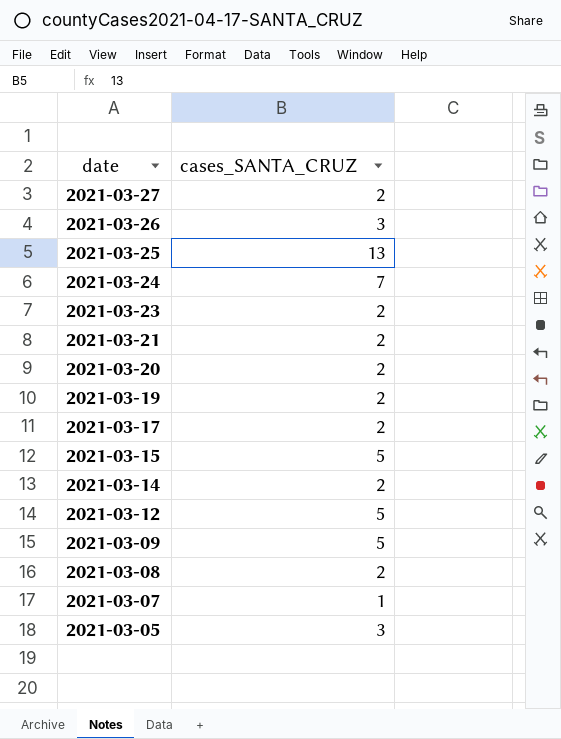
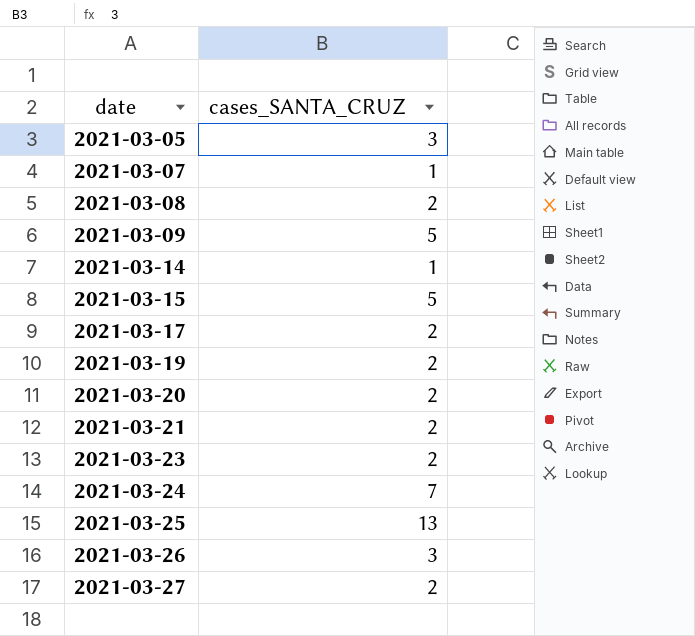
row order: date descending -> date ascending
row 2021-03-12: 5 -> none
2021-03-14 | cases_SANTA_CRUZ: 2 -> 1

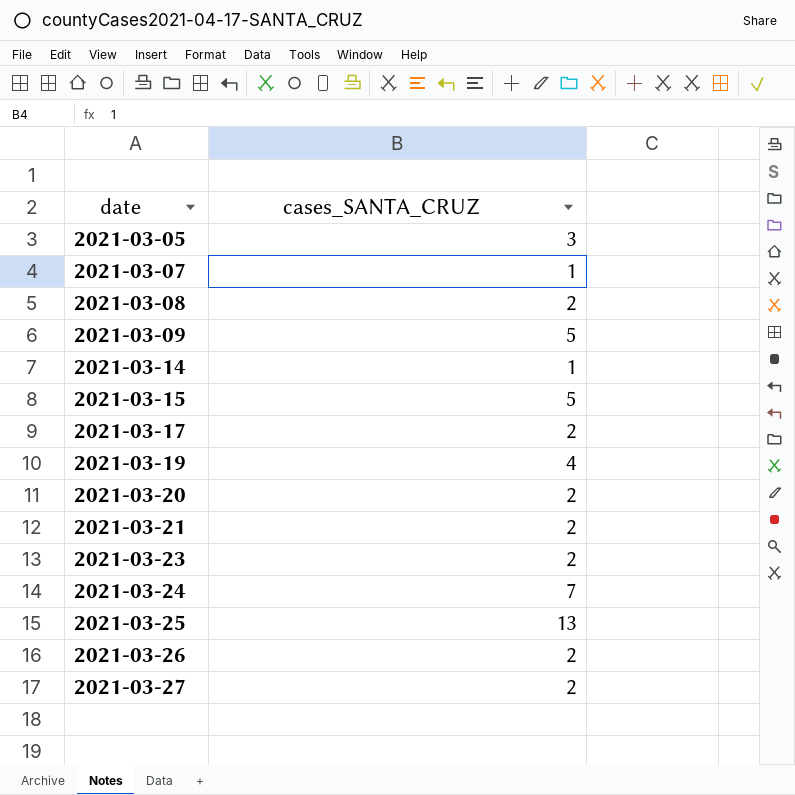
2021-03-19 | cases_SANTA_CRUZ: 2 -> 4
2021-03-26 | cases_SANTA_CRUZ: 3 -> 2

